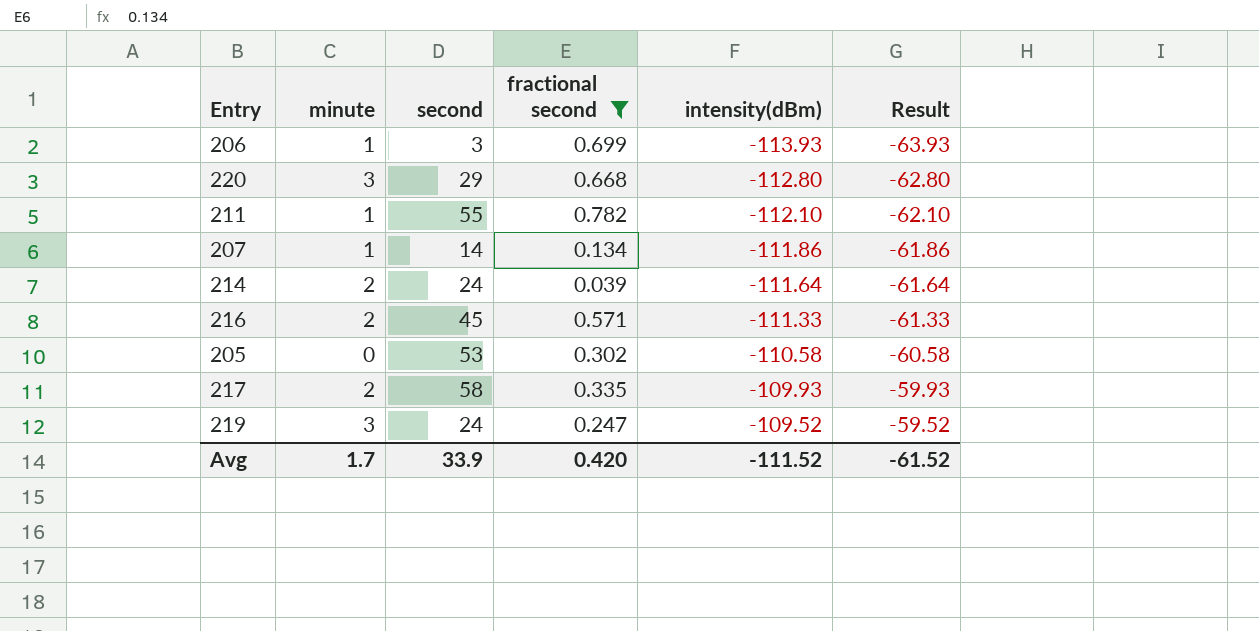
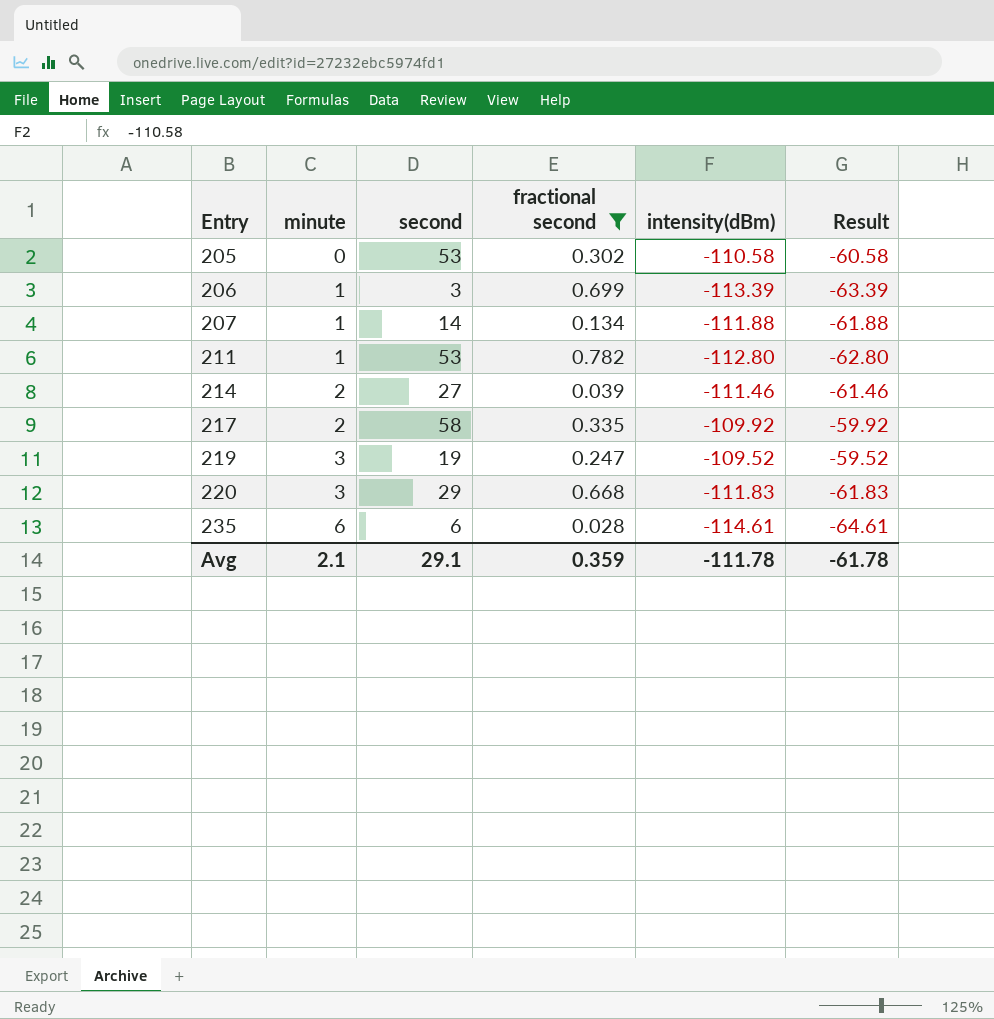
row order: intensity(dBm) ascending -> Entry ascending
row 216: 2 | 45 | 0.571 | -111.33 | -61.33 -> none
206 | intensity(dBm): -113.93 -> -113.39
206 | Result: -63.93 -> -63.39
207 | intensity(dBm): -111.86 -> -111.88
207 | Result: -61.86 -> -61.88
211 | second: 55 -> 53
211 | intensity(dBm): -112.10 -> -112.80
211 | Result: -62.10 -> -62.80
214 | second: 24 -> 27
214 | intensity(dBm): -111.64 -> -111.46
214 | Result: -61.64 -> -61.46
217 | intensity(dBm): -109.93 -> -109.92
217 | Result: -59.93 -> -59.92
219 | second: 24 -> 19
220 | intensity(dBm): -112.80 -> -111.83
220 | Result: -62.80 -> -61.83
row 235: none -> 6 | 6 | 0.028 | -114.61 | -64.61
Avg | minute: 1.7 -> 2.1
Avg | second: 33.9 -> 29.1
Avg | fractional second: 0.420 -> 0.359
Avg | intensity(dBm): -111.52 -> -111.78
Avg | Result: -61.52 -> -61.78

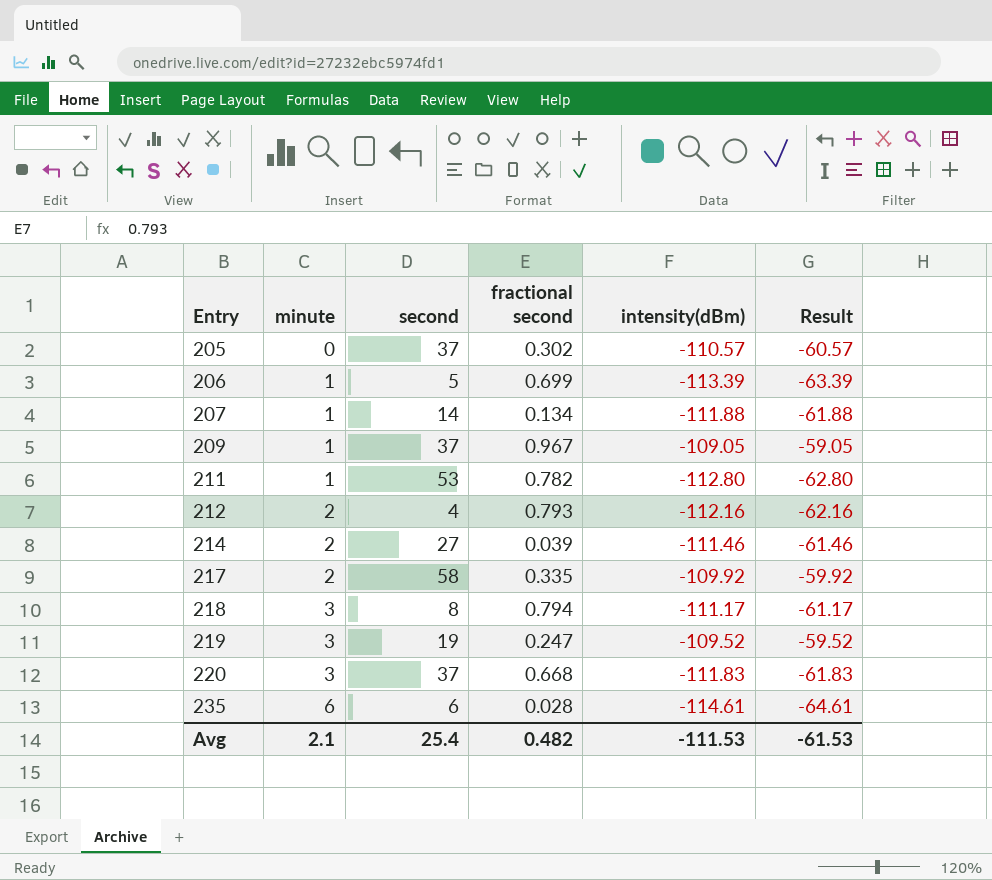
filter: fractional second <= 0.782 -> none
205 | second: 53 -> 37
205 | intensity(dBm): -110.58 -> -110.57
205 | Result: -60.58 -> -60.57
206 | second: 3 -> 5
220 | second: 29 -> 37
Avg | second: 29.1 -> 25.4
Avg | fractional second: 0.359 -> 0.482
Avg | intensity(dBm): -111.78 -> -111.53
Avg | Result: -61.78 -> -61.53

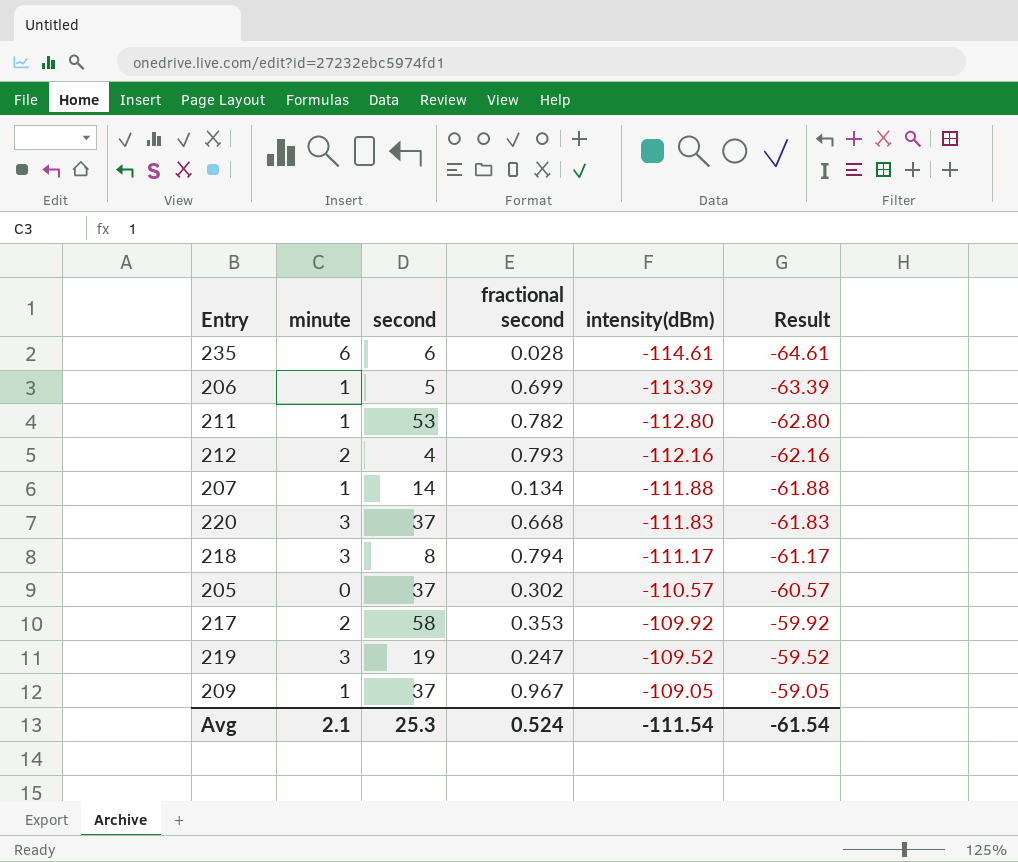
row order: Entry ascending -> intensity(dBm) ascending
row 214: 2 | 27 | 0.039 | -111.46 | -61.46 -> none
217 | fractional second: 0.335 -> 0.353
Avg | second: 25.4 -> 25.3
Avg | fractional second: 0.482 -> 0.524
Avg | intensity(dBm): -111.53 -> -111.54
Avg | Result: -61.53 -> -61.54

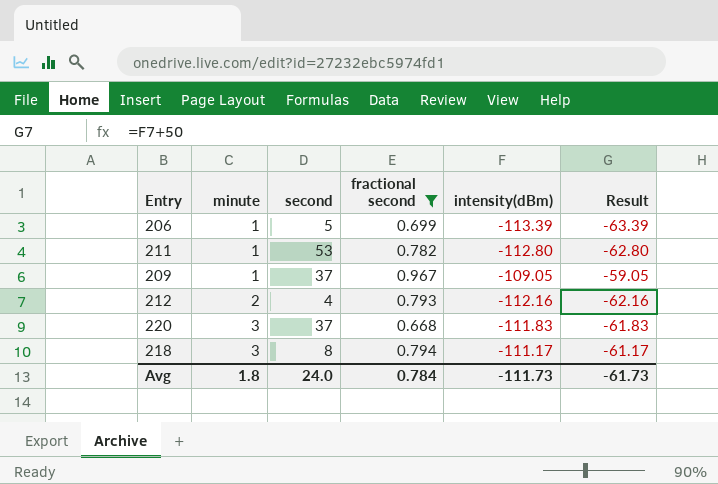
filter: none -> fractional second >= 0.668
row order: intensity(dBm) ascending -> minute ascending
Avg | minute: 2.1 -> 1.8
Avg | second: 25.3 -> 24.0
Avg | fractional second: 0.524 -> 0.784
Avg | intensity(dBm): -111.54 -> -111.73
Avg | Result: -61.54 -> -61.73

